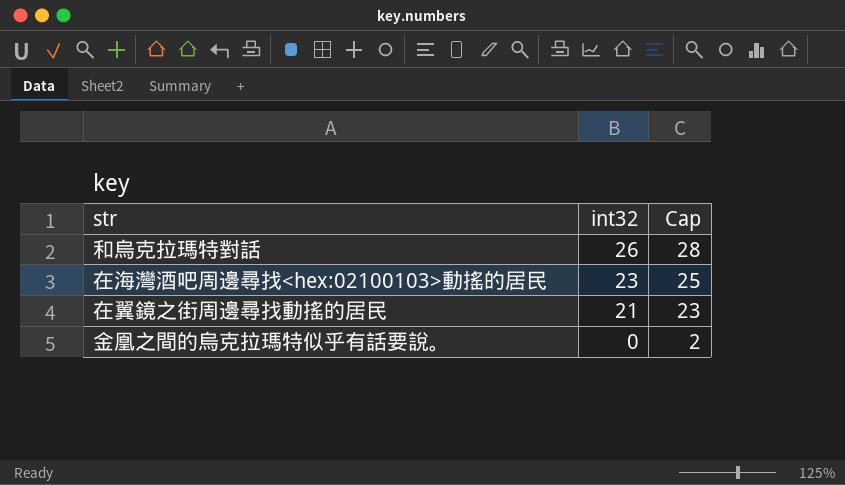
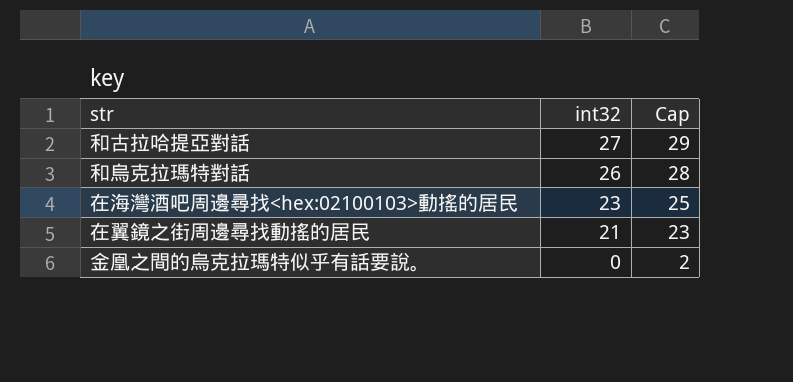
row 和古拉哈提亞對話: none -> 27 | 29

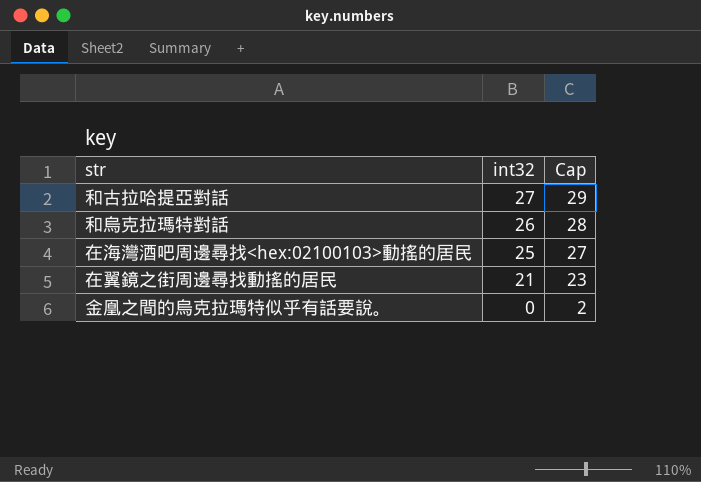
在海灣酒吧周邊尋找<hex:02100103>動搖的居民 | int32: 23 -> 25
在海灣酒吧周邊尋找<hex:02100103>動搖的居民 | Cap: 25 -> 27

